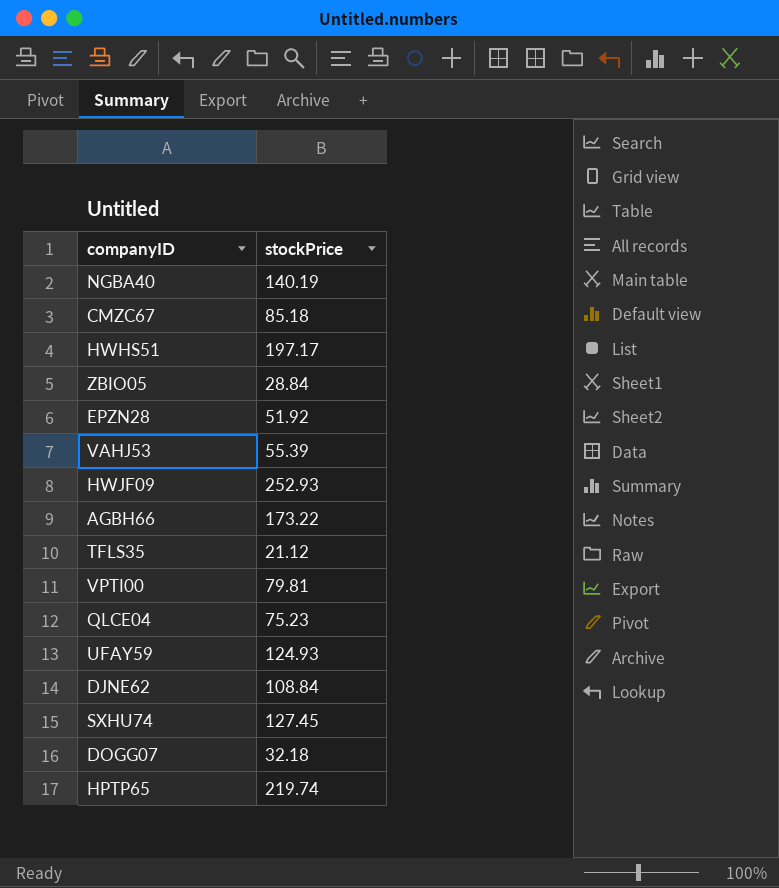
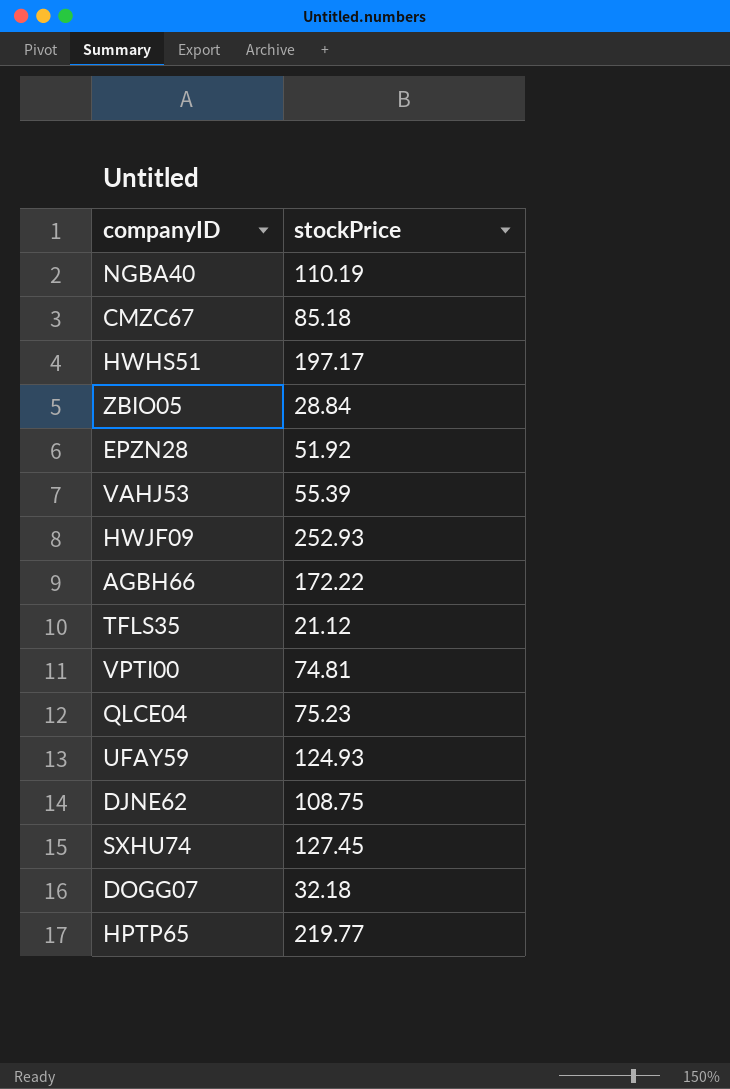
NGBA40 | stockPrice: 140.19 -> 110.19
AGBH66 | stockPrice: 173.22 -> 172.22
VPTI00 | stockPrice: 79.81 -> 74.81
DJNE62 | stockPrice: 108.84 -> 108.75
HPTP65 | stockPrice: 219.74 -> 219.77

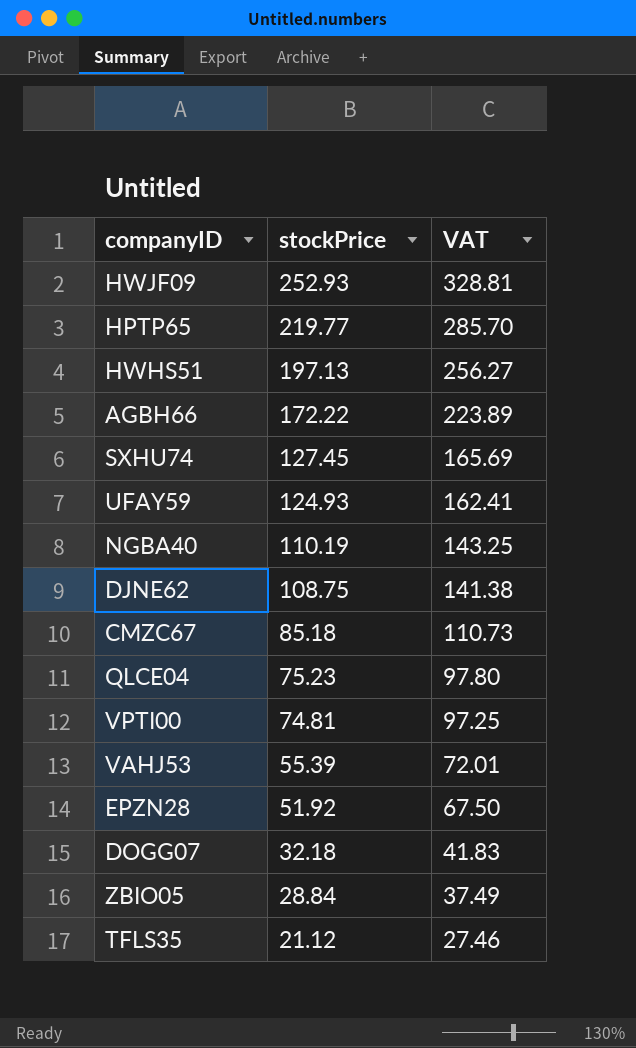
row order: none -> stockPrice descending
column VAT | formula: none -> [stockPrice] * 1.3
HWHS51 | stockPrice: 197.17 -> 197.13

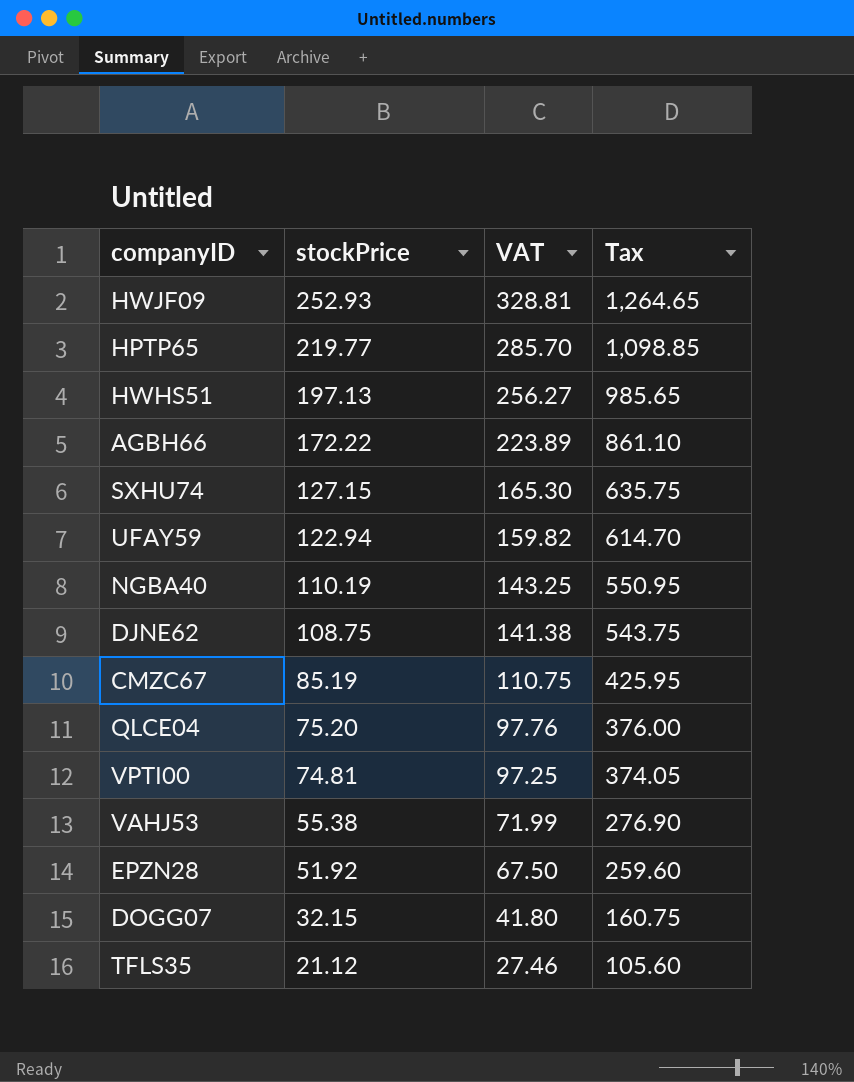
column Tax | formula: none -> [stockPrice] * 5
row ZBIO05: 28.84 | 37.49 -> none
SXHU74 | stockPrice: 127.45 -> 127.15
SXHU74 | VAT: 165.69 -> 165.30
UFAY59 | stockPrice: 124.93 -> 122.94
UFAY59 | VAT: 162.41 -> 159.82
CMZC67 | stockPrice: 85.18 -> 85.19
CMZC67 | VAT: 110.73 -> 110.75
QLCE04 | stockPrice: 75.23 -> 75.20
QLCE04 | VAT: 97.80 -> 97.76
VAHJ53 | stockPrice: 55.39 -> 55.38
VAHJ53 | VAT: 72.01 -> 71.99
DOGG07 | stockPrice: 32.18 -> 32.15
DOGG07 | VAT: 41.83 -> 41.80

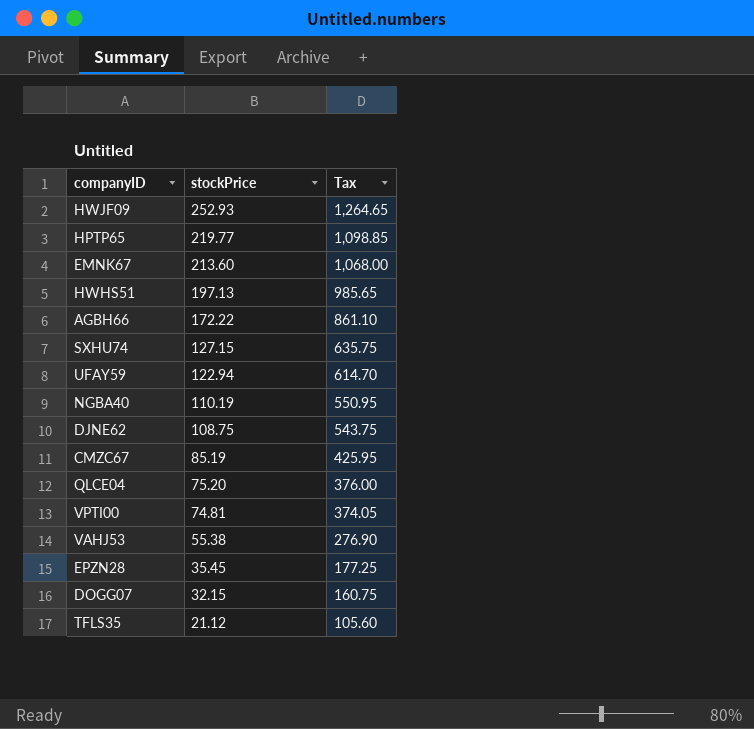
column VAT | formula: [stockPrice] * 1.3 -> none
row EMNK67: none -> 213.60 | 1,068.00
EPZN28 | stockPrice: 51.92 -> 35.45
EPZN28 | Tax: 259.60 -> 177.25

